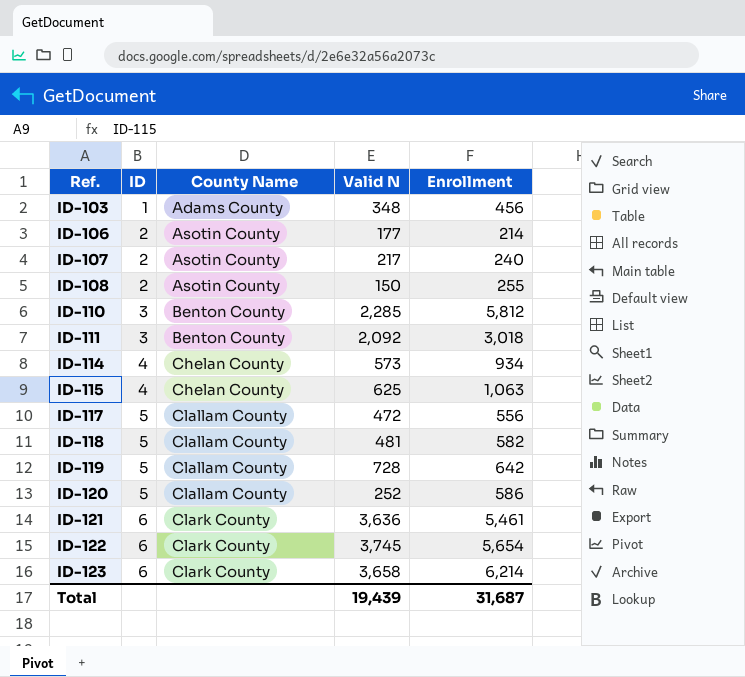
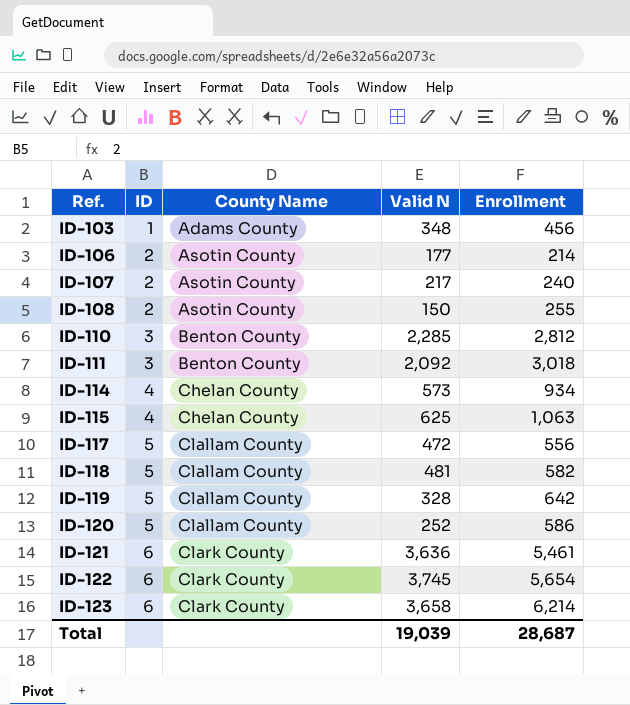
ID-110 | Enrollment: 5,812 -> 2,812
ID-119 | Valid N: 728 -> 328
Total | Valid N: 19,439 -> 19,039
Total | Enrollment: 31,687 -> 28,687

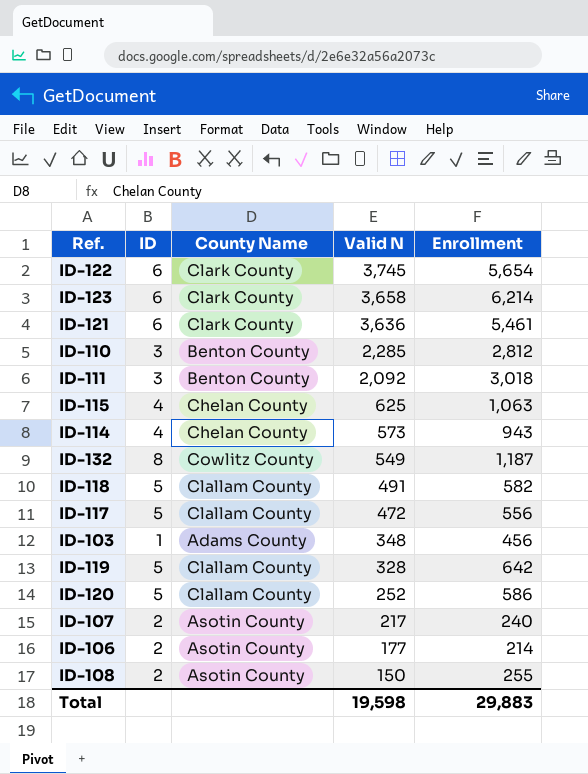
row order: Ref. ascending -> Valid N descending
ID-114 | Enrollment: 934 -> 943
row ID-132: none -> 8 | Cowlitz County | 549 | 1,187
ID-118 | Valid N: 481 -> 491
Total | Valid N: 19,039 -> 19,598
Total | Enrollment: 28,687 -> 29,883

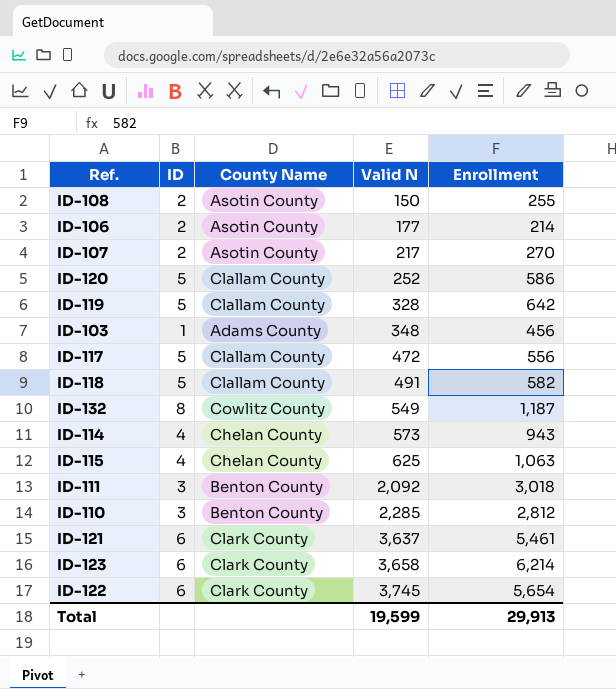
row order: Valid N descending -> Valid N ascending
ID-107 | Enrollment: 240 -> 270
ID-121 | Valid N: 3,636 -> 3,637
Total | Valid N: 19,598 -> 19,599
Total | Enrollment: 29,883 -> 29,913

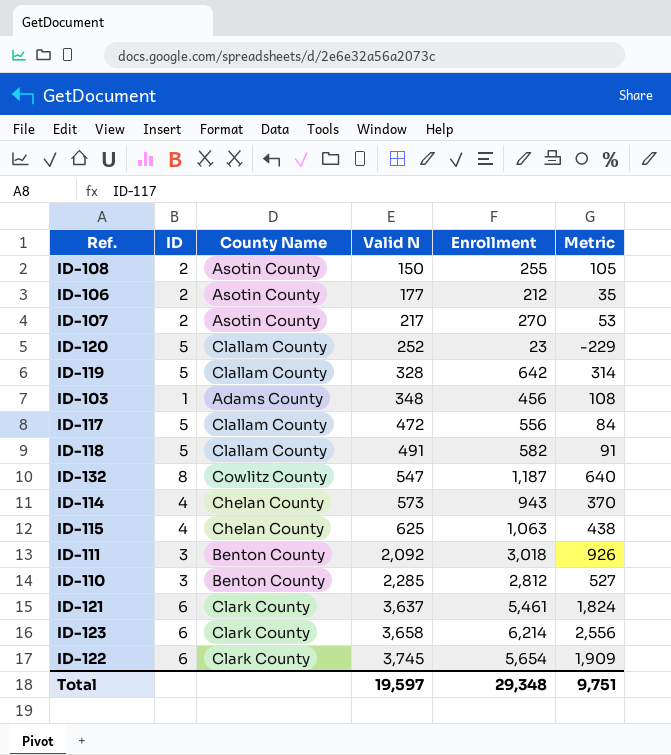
column Metric | formula: none -> [Enrollment] - [Valid N]
ID-106 | Enrollment: 214 -> 212
ID-120 | Enrollment: 586 -> 23
ID-132 | Valid N: 549 -> 547
Total | Valid N: 19,599 -> 19,597
Total | Enrollment: 29,913 -> 29,348

